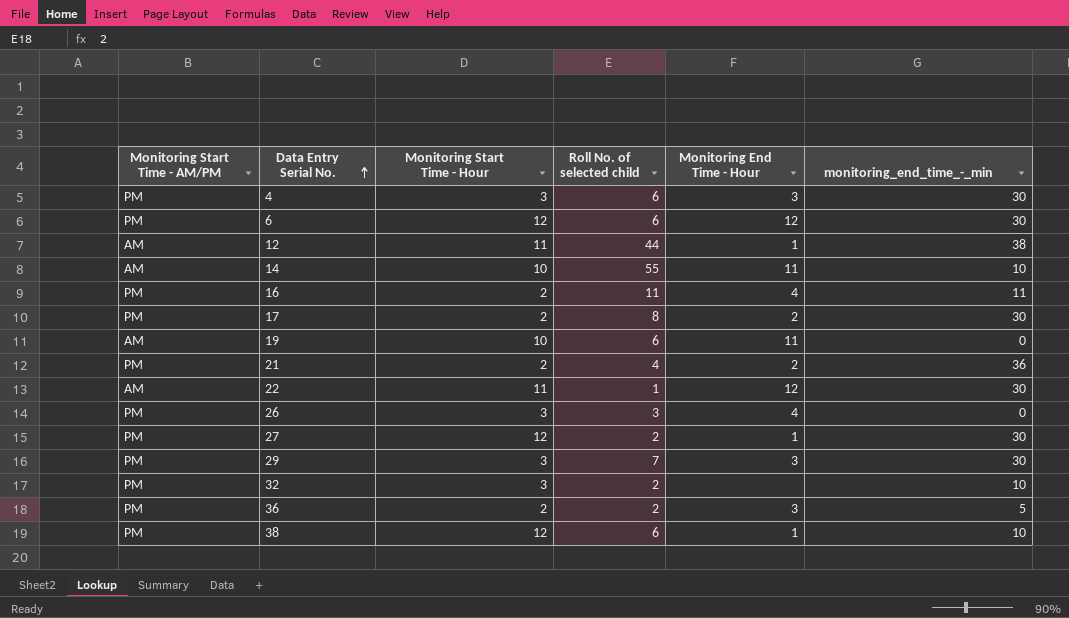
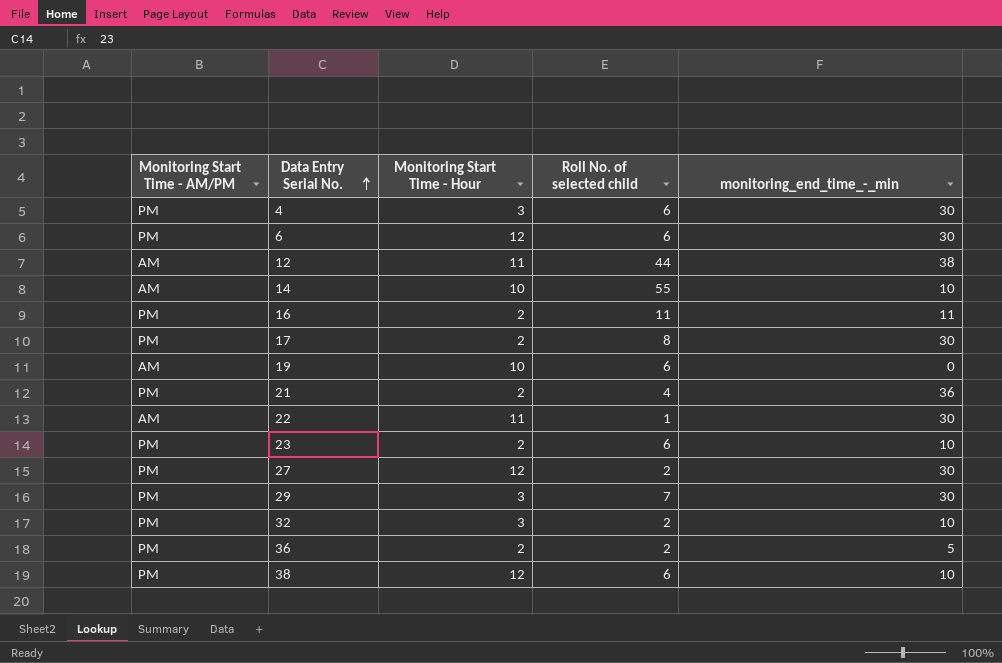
column Monitoring End Time - Hour | position: 5 -> none
row 26: PM | 3 | 3 | 4 | 0 -> none
row 23: none -> PM | 2 | 6 | 10

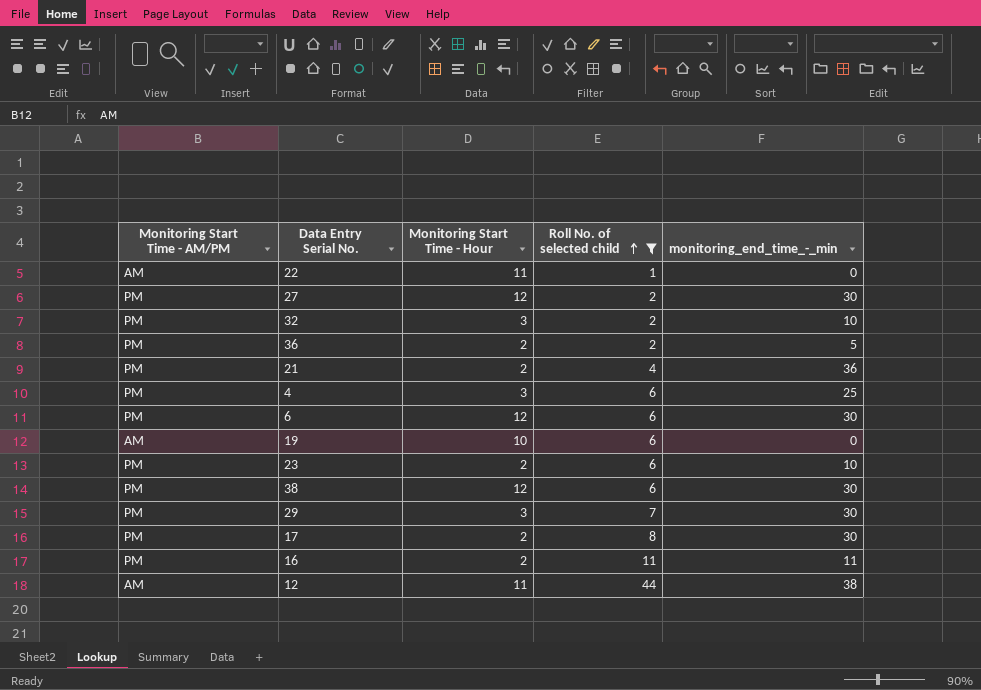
filter: none -> Roll No. of selected child != 55
row order: Data Entry Serial No. ascending -> Roll No. of selected child ascending
22 | monitoring_end_time_-_min: 30 -> 0
4 | monitoring_end_time_-_min: 30 -> 25
38 | monitoring_end_time_-_min: 10 -> 30

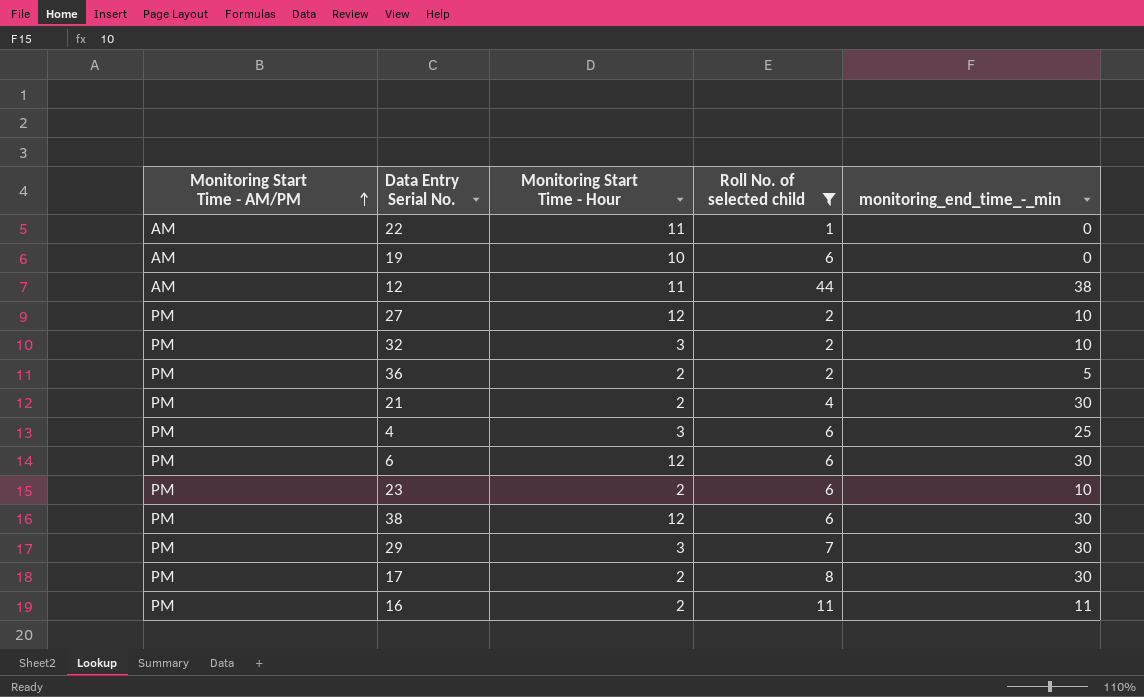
row order: Roll No. of selected child ascending -> Monitoring Start Time - AM/PM ascending
27 | monitoring_end_time_-_min: 30 -> 10
21 | monitoring_end_time_-_min: 36 -> 30

